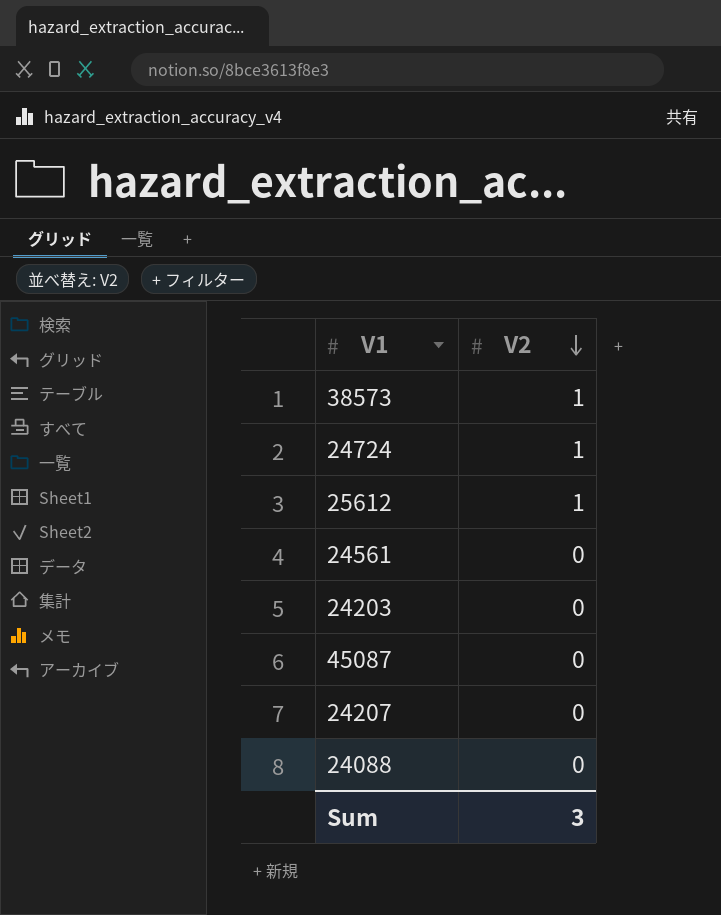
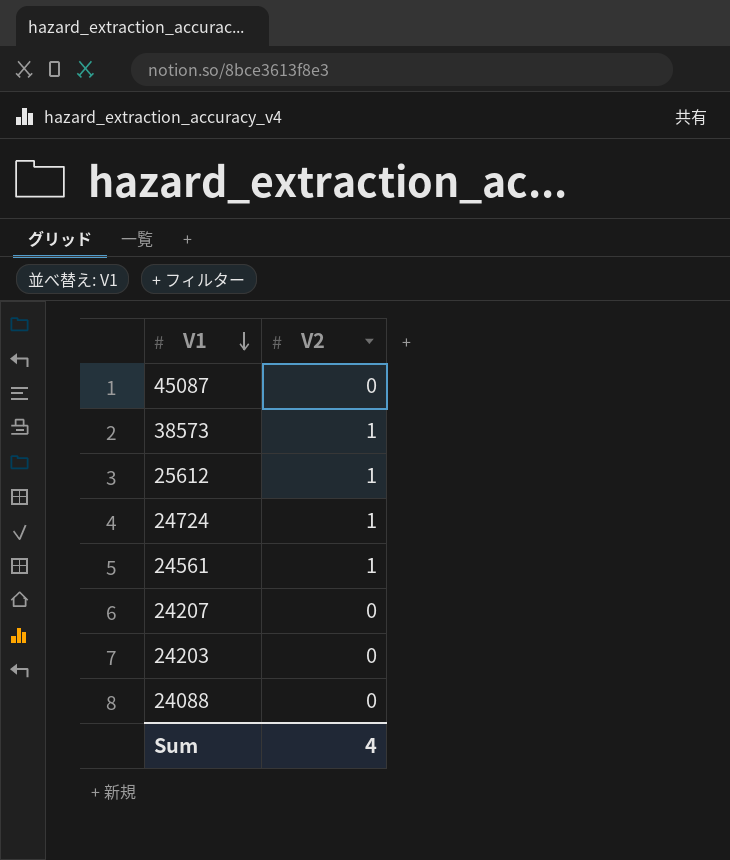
row order: V2 descending -> V1 descending
24561 | V2: 0 -> 1
Sum | V2: 3 -> 4

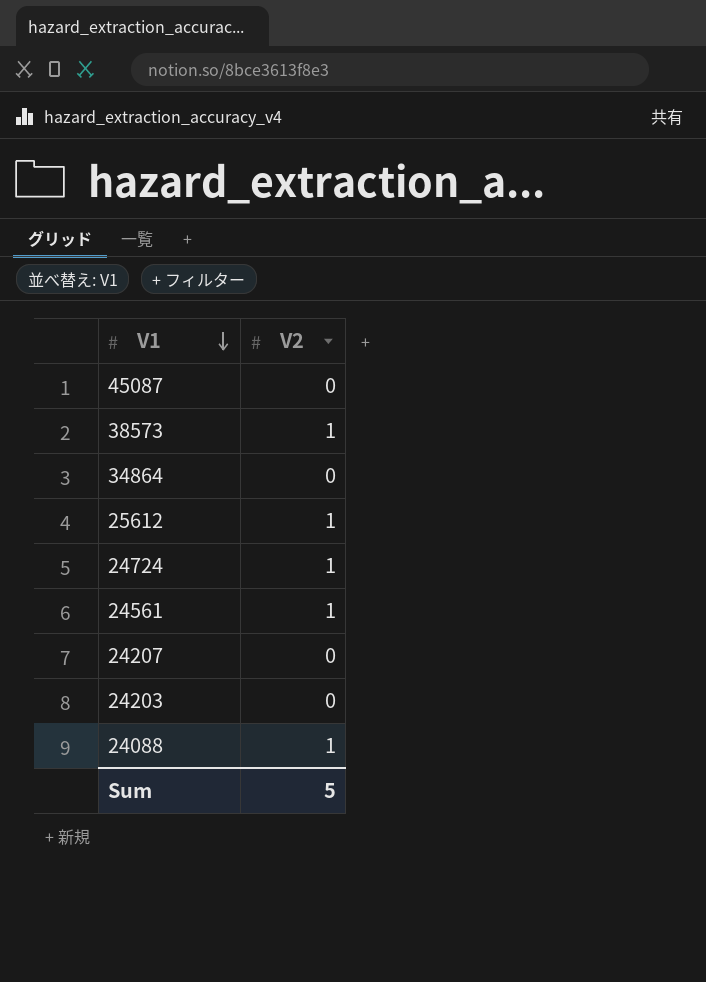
row 34864: none -> 0
24088 | V2: 0 -> 1
Sum | V2: 4 -> 5

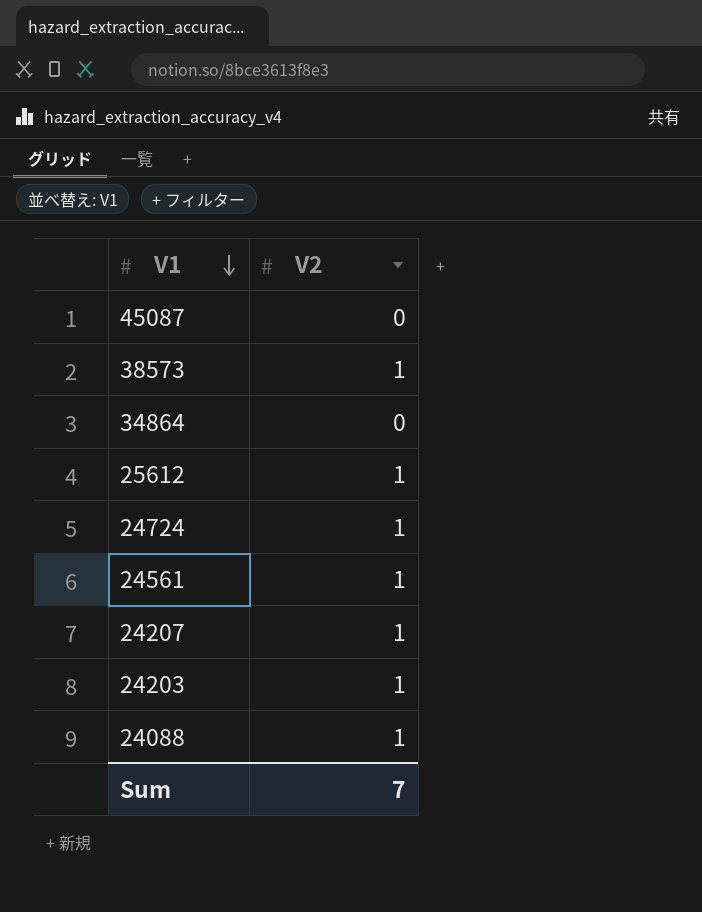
24207 | V2: 0 -> 1
24203 | V2: 0 -> 1
Sum | V2: 5 -> 7

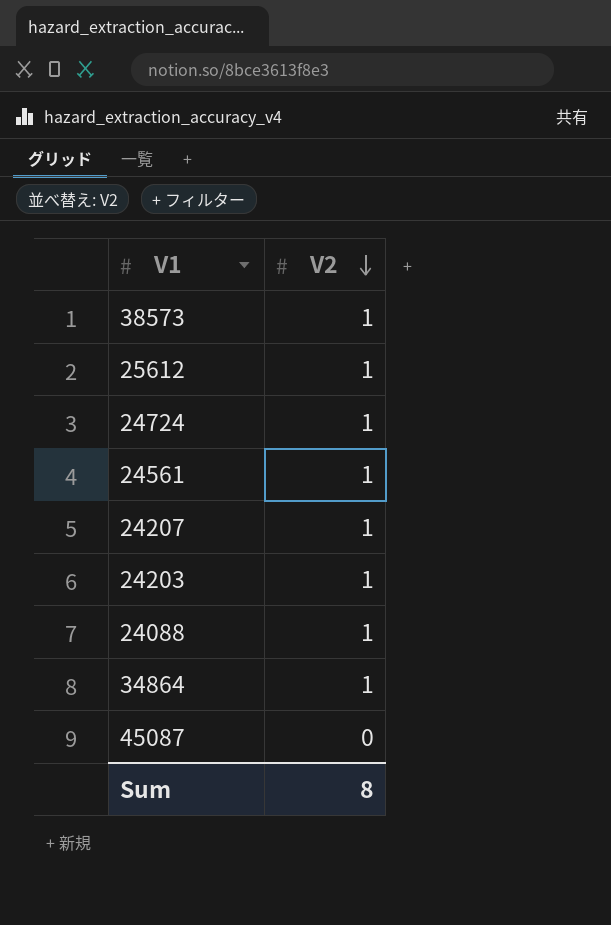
row order: V1 descending -> V2 descending
34864 | V2: 0 -> 1
Sum | V2: 7 -> 8

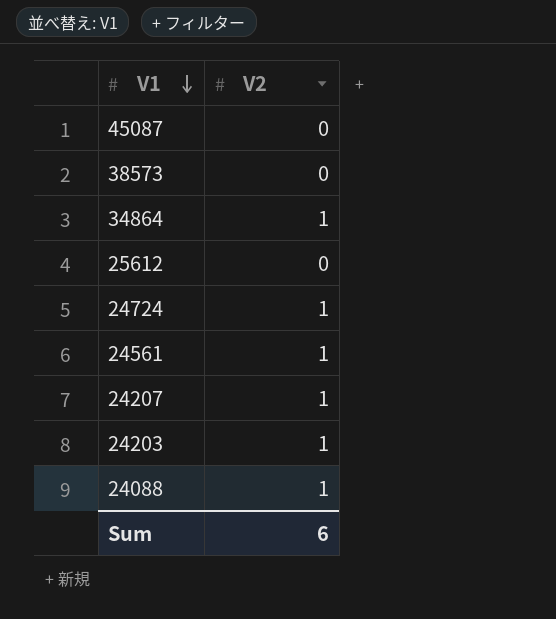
row order: V2 descending -> V1 descending
38573 | V2: 1 -> 0
25612 | V2: 1 -> 0
Sum | V2: 8 -> 6

